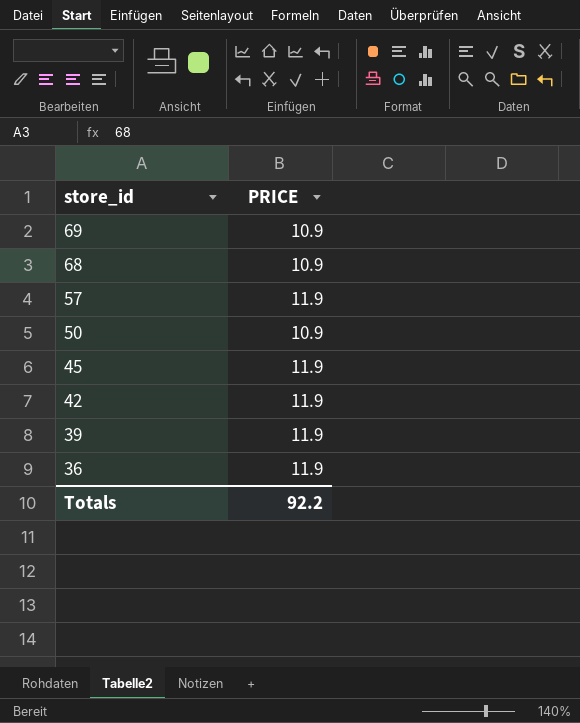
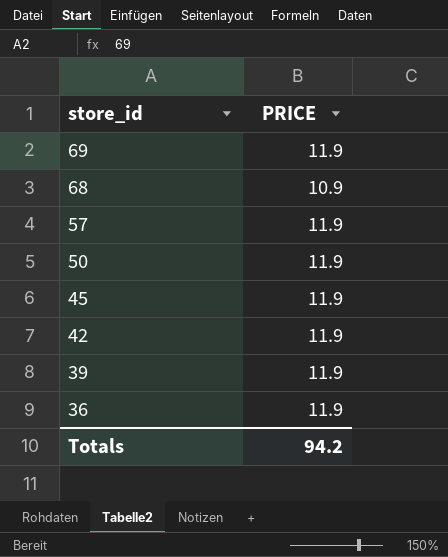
69 | PRICE: 10.9 -> 11.9
50 | PRICE: 10.9 -> 11.9
Totals | PRICE: 92.2 -> 94.2

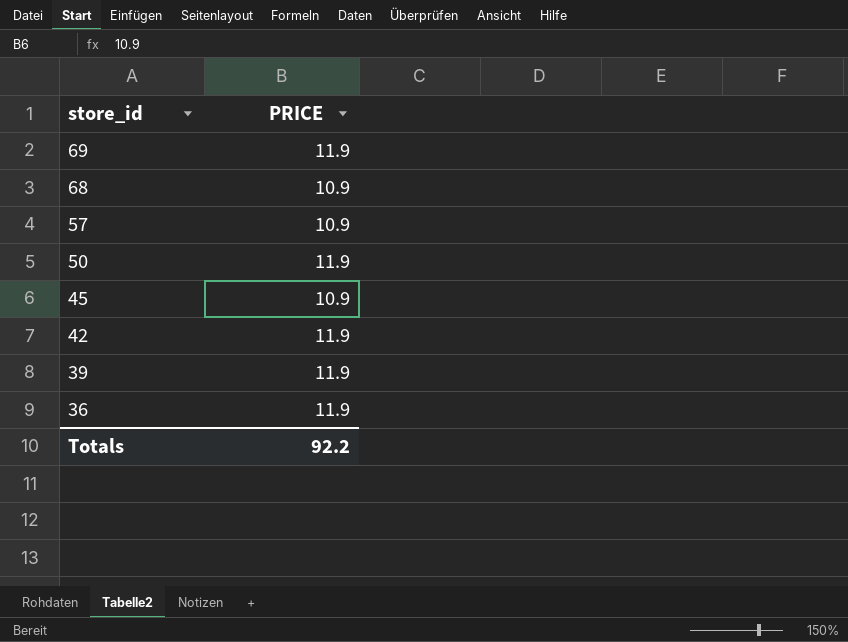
57 | PRICE: 11.9 -> 10.9
45 | PRICE: 11.9 -> 10.9
Totals | PRICE: 94.2 -> 92.2

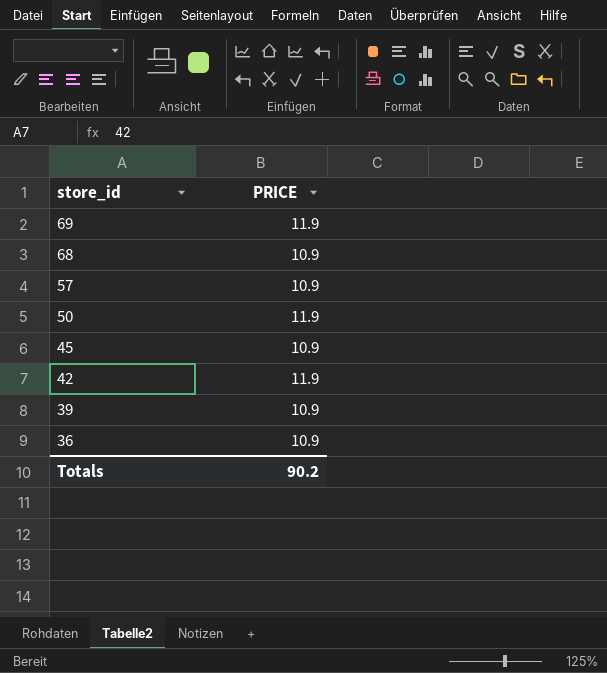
39 | PRICE: 11.9 -> 10.9
36 | PRICE: 11.9 -> 10.9
Totals | PRICE: 92.2 -> 90.2

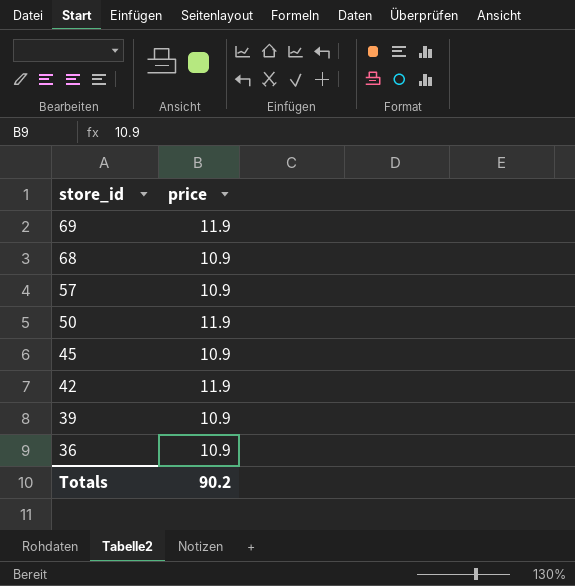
column name: PRICE -> price

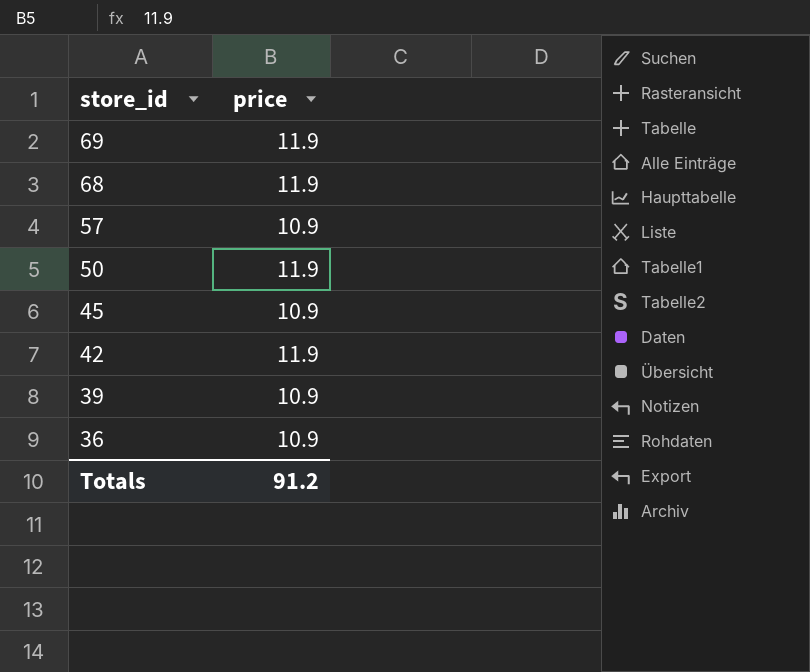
68 | price: 10.9 -> 11.9
Totals | price: 90.2 -> 91.2

